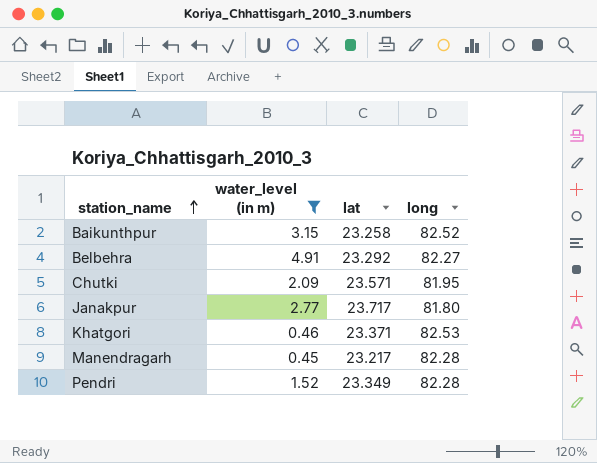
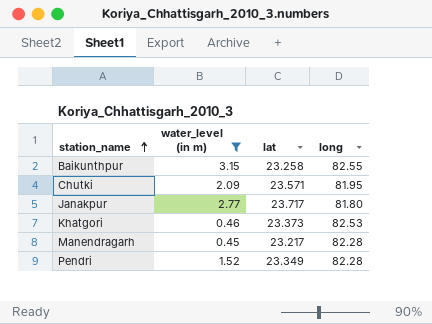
row Belbehra: 4.91 | 23.292 | 82.27 -> none
Baikunthpur | long: 82.52 -> 82.55
Khatgori | lat: 23.371 -> 23.373

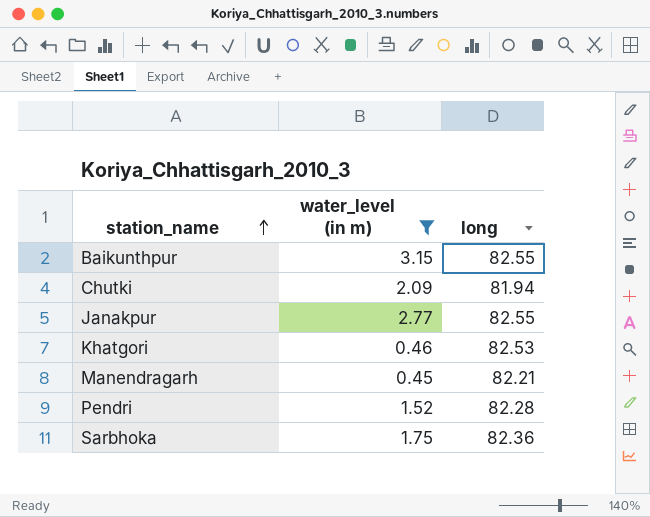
column lat | position: 3 -> none
Chutki | long: 81.95 -> 81.94
Janakpur | long: 81.80 -> 82.55
Manendragarh | long: 82.28 -> 82.21
row Sarbhoka: none -> 1.75 | 82.36

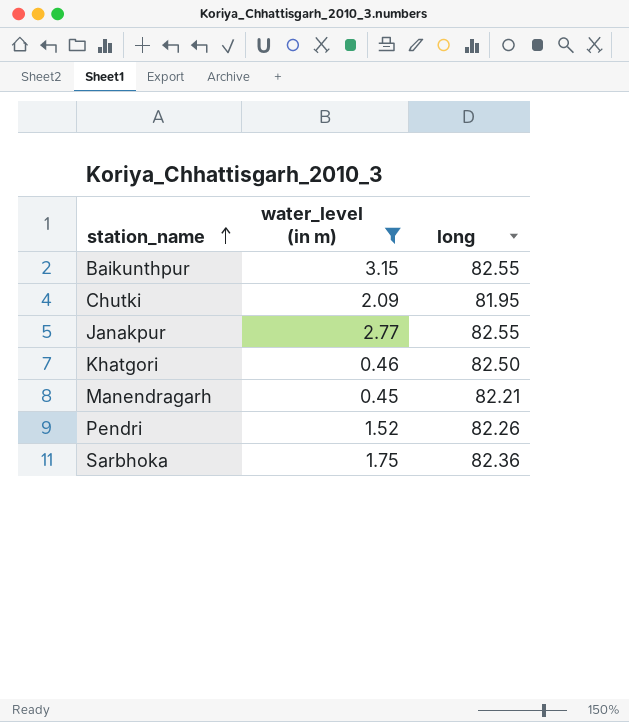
Chutki | long: 81.94 -> 81.95
Khatgori | long: 82.53 -> 82.50
Pendri | long: 82.28 -> 82.26

